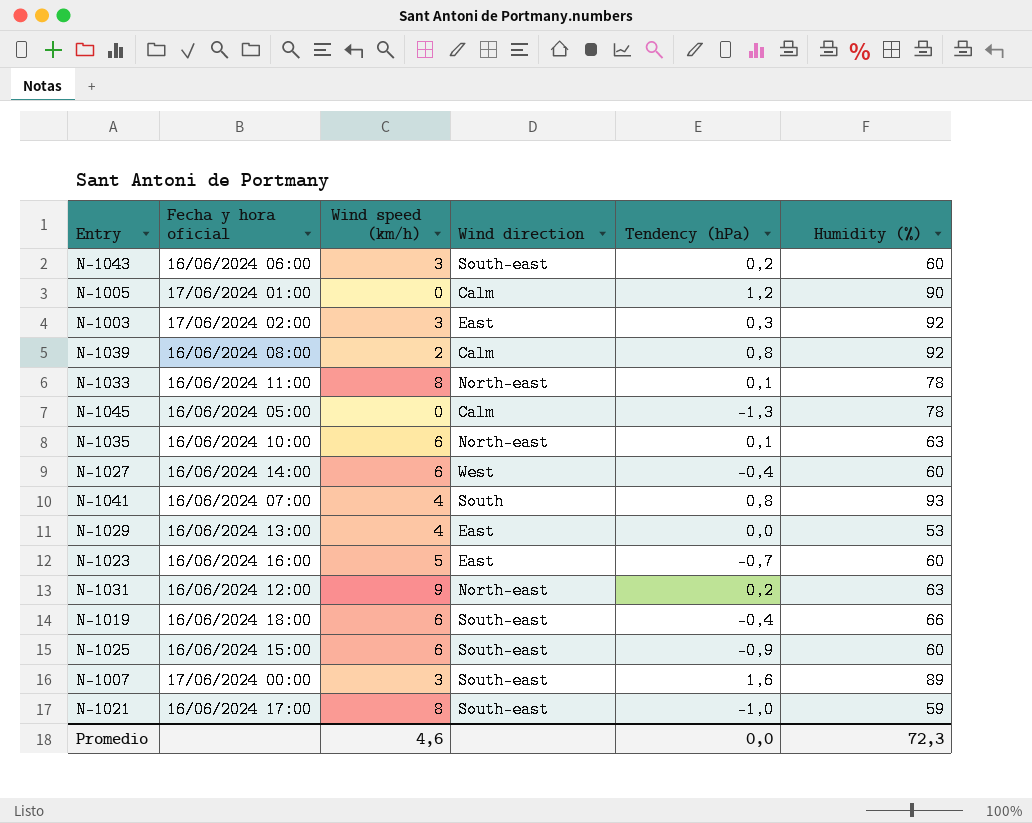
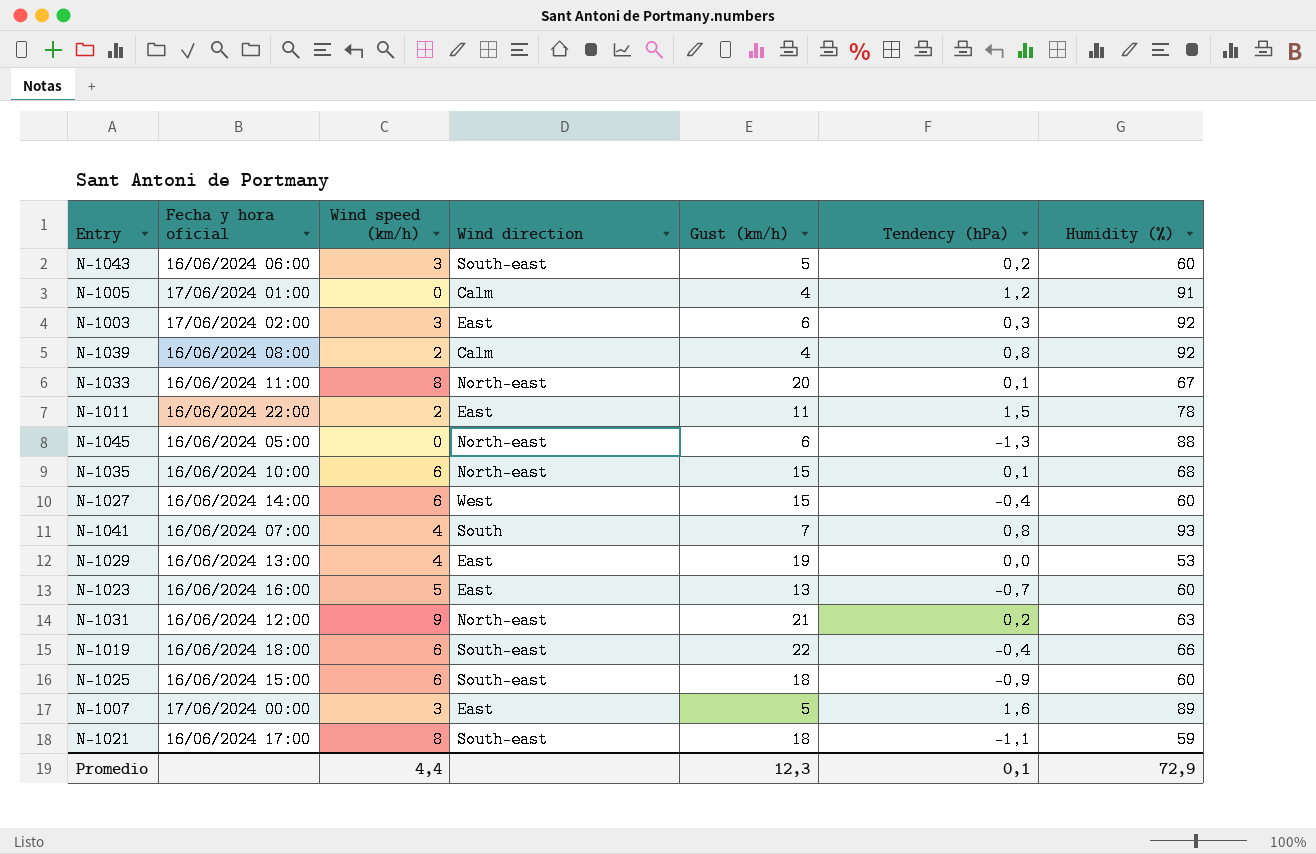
column Gust (km/h) | position: none -> 5
N-1005 | Humidity (%): 90 -> 91
N-1033 | Humidity (%): 78 -> 67
row N-1011: none -> 16/06/2024 22:00 | 2 | East | 11 | 1,5 | 78
N-1045 | Wind direction: Calm -> North-east
N-1045 | Humidity (%): 78 -> 88
N-1035 | Humidity (%): 63 -> 68
N-1007 | Wind direction: South-east -> East
N-1021 | Tendency (hPa): -1,0 -> -1,1
Promedio | Wind speed (km/h): 4,6 -> 4,4
Promedio | Tendency (hPa): 0,0 -> 0,1
Promedio | Humidity (%): 72,3 -> 72,9

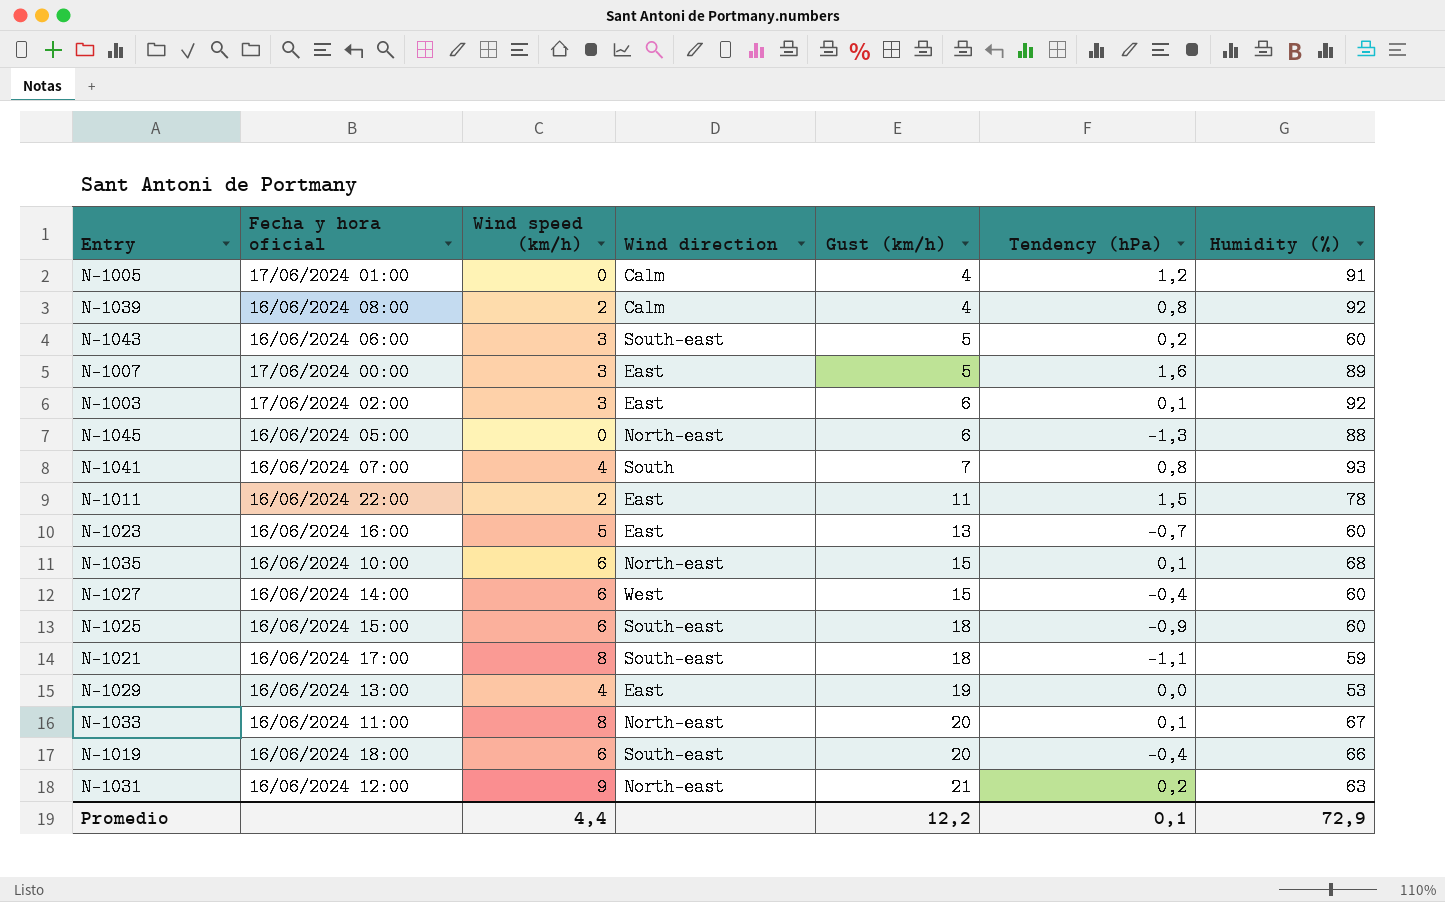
row order: none -> Gust (km/h) ascending
N-1003 | Tendency (hPa): 0,3 -> 0,1
N-1019 | Gust (km/h): 22 -> 20
Promedio | Gust (km/h): 12,3 -> 12,2

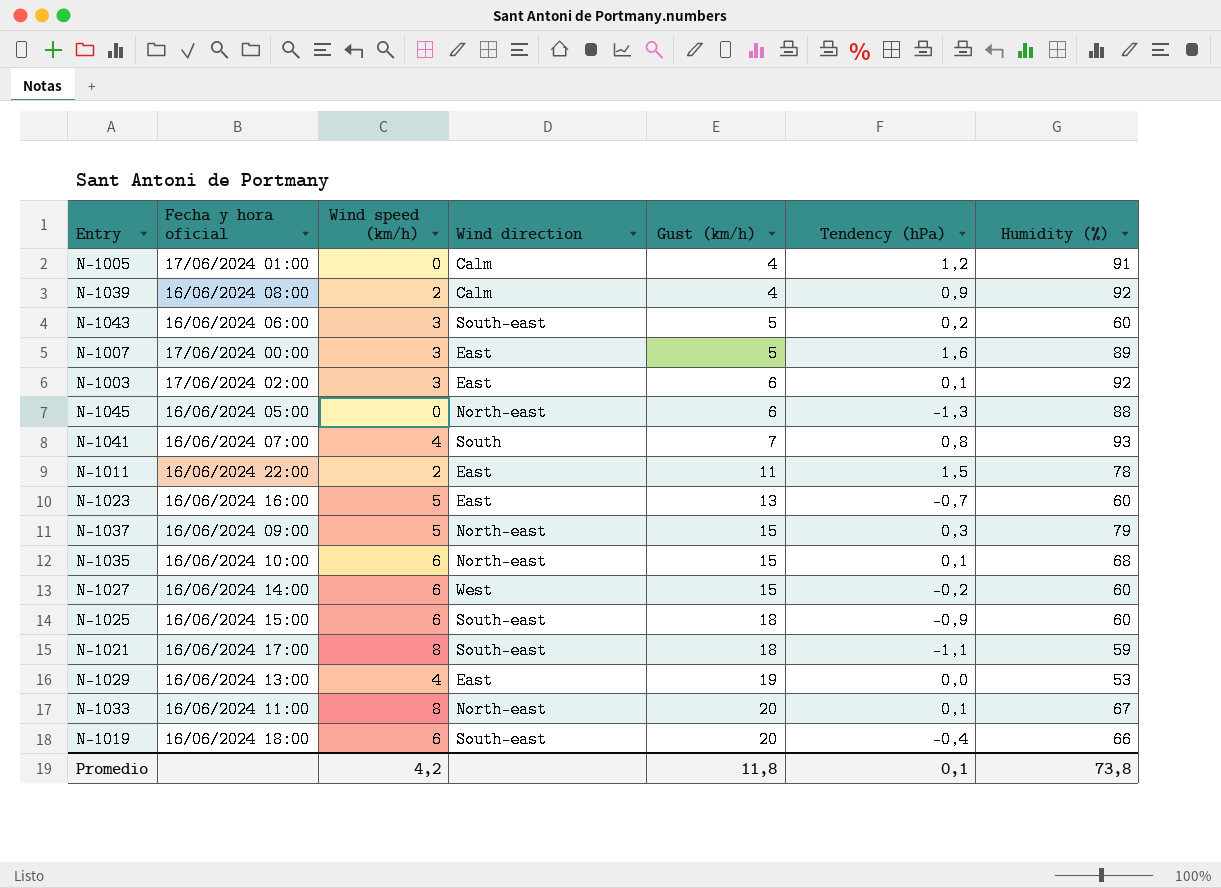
row N-1031: 16/06/2024 12:00 | 9 | North-east | 21 | 0,2 | 63 -> none
N-1039 | Tendency (hPa): 0,8 -> 0,9
row N-1037: none -> 16/06/2024 09:00 | 5 | North-east | 15 | 0,3 | 79
N-1027 | Tendency (hPa): -0,4 -> -0,2
Promedio | Wind speed (km/h): 4,4 -> 4,2
Promedio | Gust (km/h): 12,2 -> 11,8
Promedio | Humidity (%): 72,9 -> 73,8

